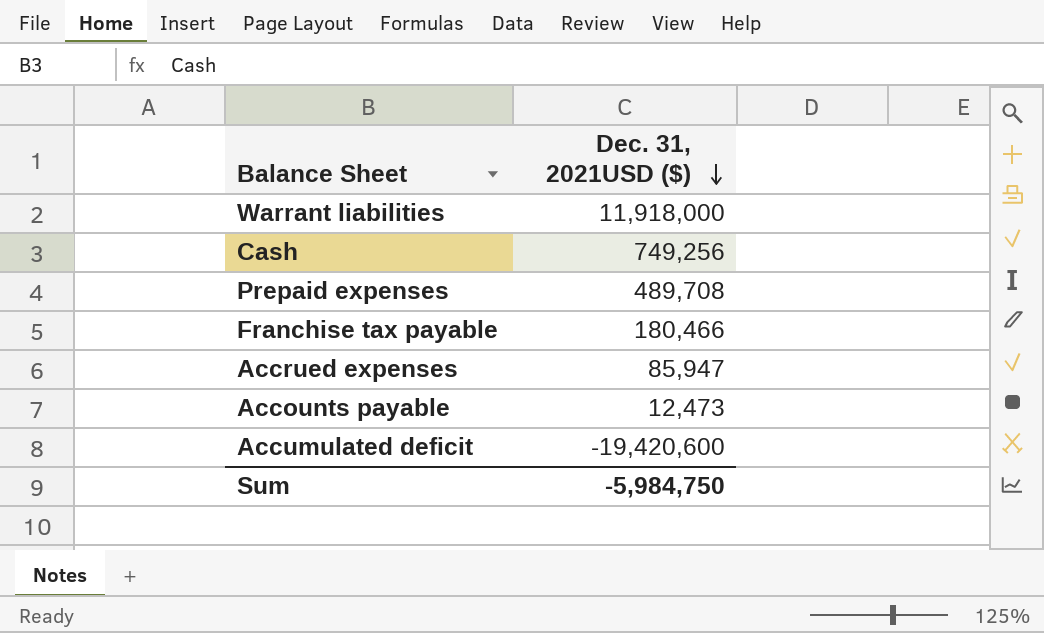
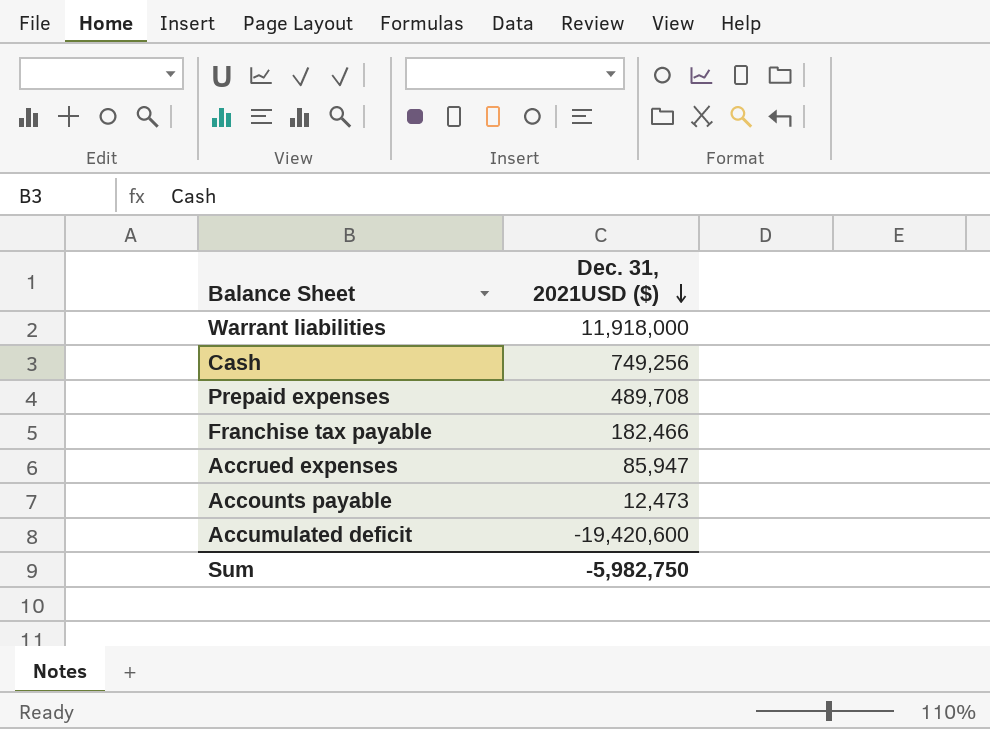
Franchise tax payable | Dec. 31, 2021USD ($): 180,466 -> 182,466
Sum | Dec. 31, 2021USD ($): -5,984,750 -> -5,982,750

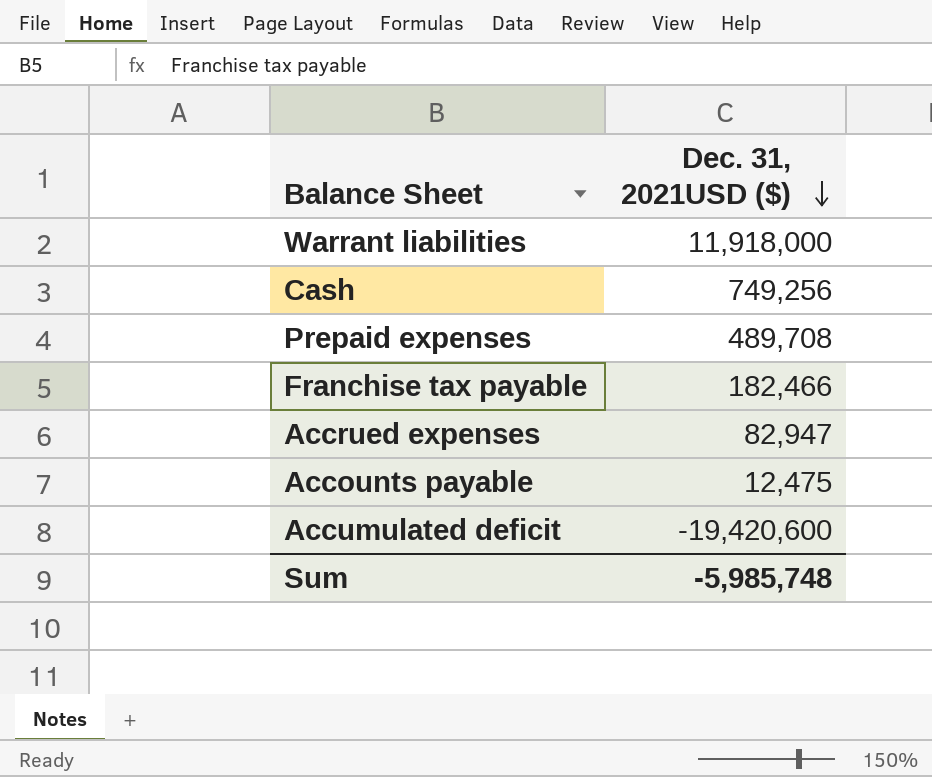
Accrued expenses | Dec. 31, 2021USD ($): 85,947 -> 82,947
Accounts payable | Dec. 31, 2021USD ($): 12,473 -> 12,475
Sum | Dec. 31, 2021USD ($): -5,982,750 -> -5,985,748

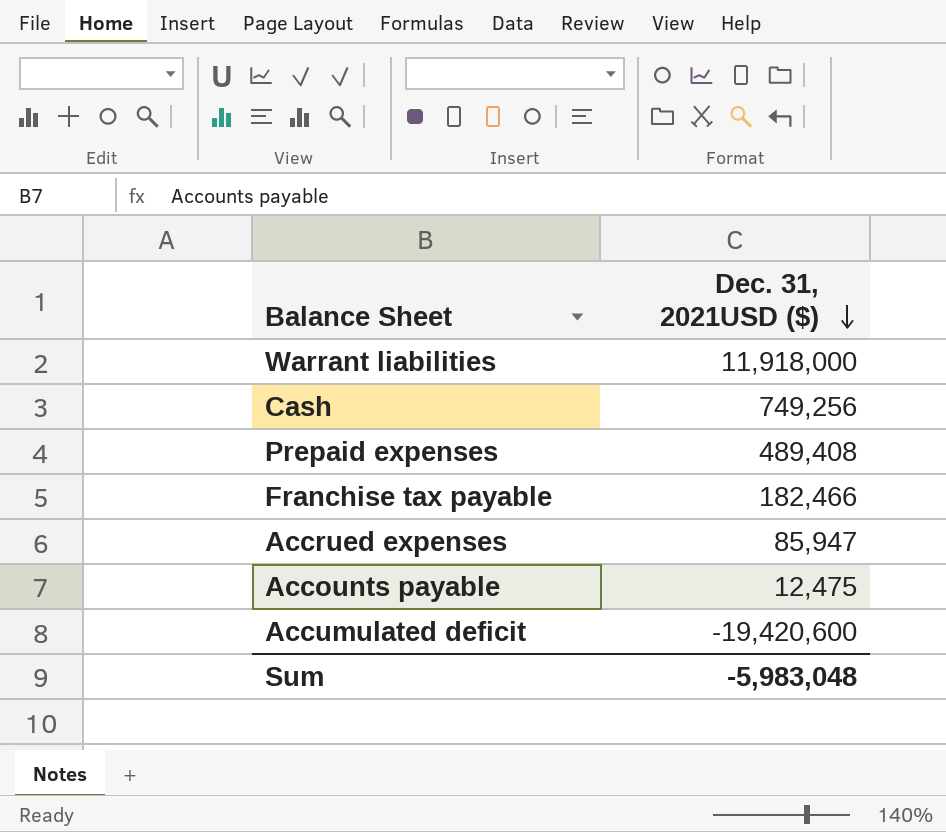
Prepaid expenses | Dec. 31, 2021USD ($): 489,708 -> 489,408
Accrued expenses | Dec. 31, 2021USD ($): 82,947 -> 85,947
Sum | Dec. 31, 2021USD ($): -5,985,748 -> -5,983,048

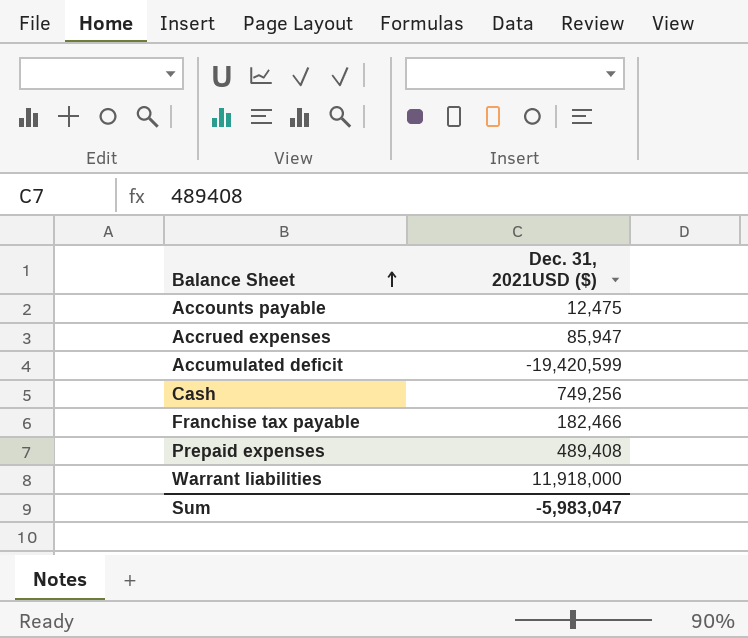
row order: Dec. 31, 2021USD ($) descending -> Balance Sheet ascending
Accumulated deficit | Dec. 31, 2021USD ($): -19,420,600 -> -19,420,599
Sum | Dec. 31, 2021USD ($): -5,983,048 -> -5,983,047

